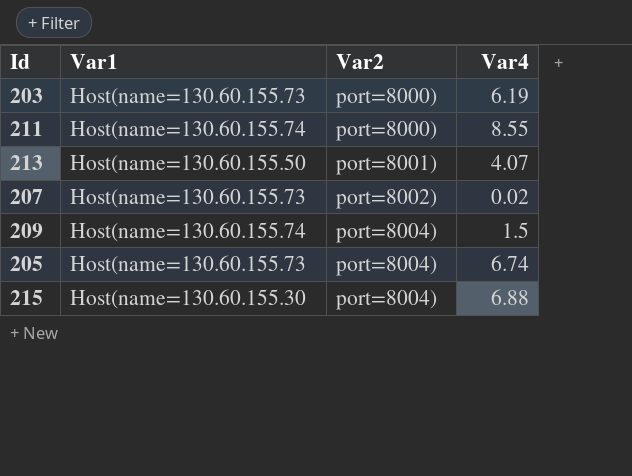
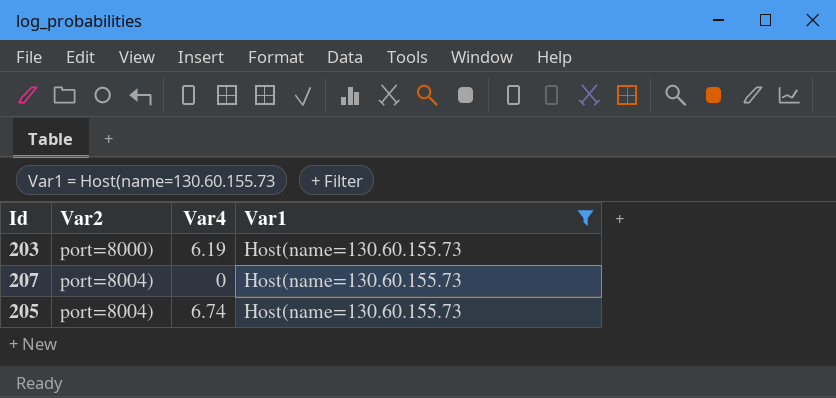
filter: none -> Var1 = Host(name=130.60.155.73
column Var1 | position: 2 -> 4
207 | Var2: port=8002) -> port=8004)
207 | Var4: 0.02 -> 0

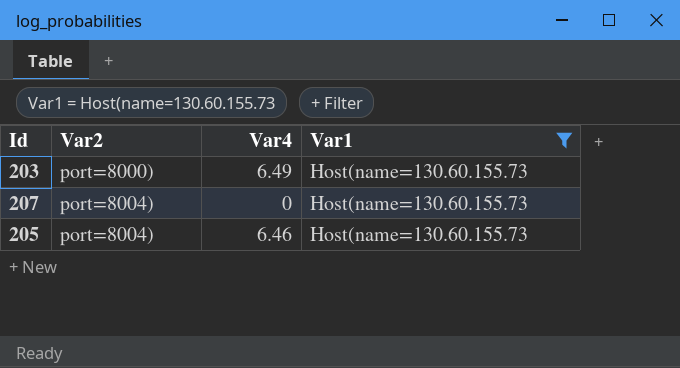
203 | Var4: 6.19 -> 6.49
205 | Var4: 6.74 -> 6.46

